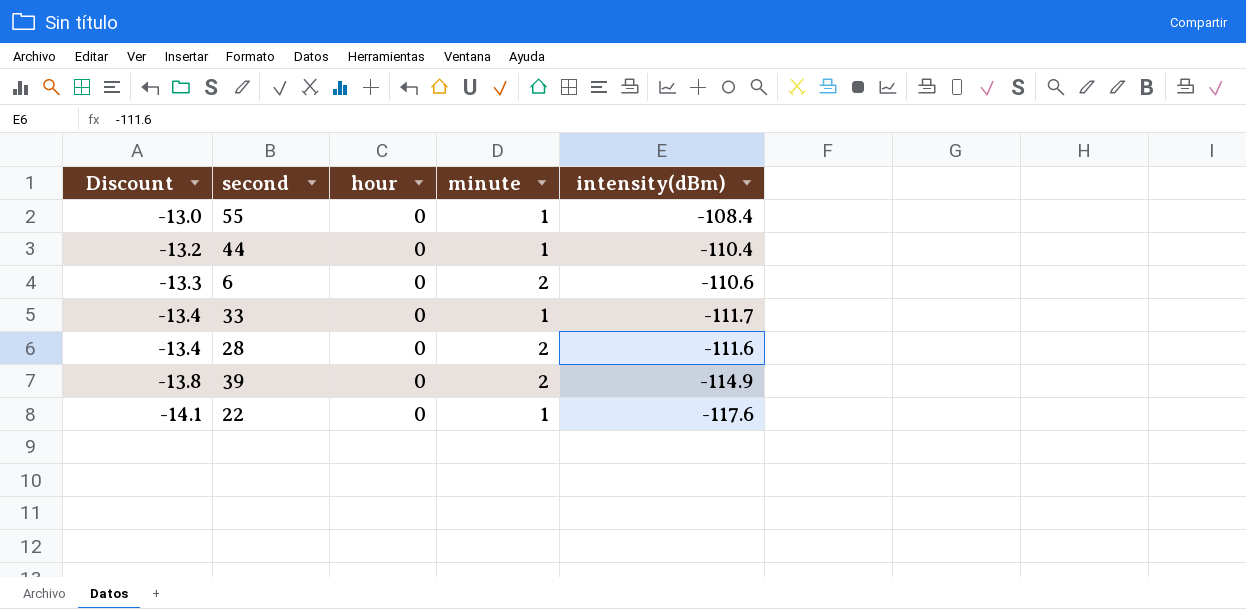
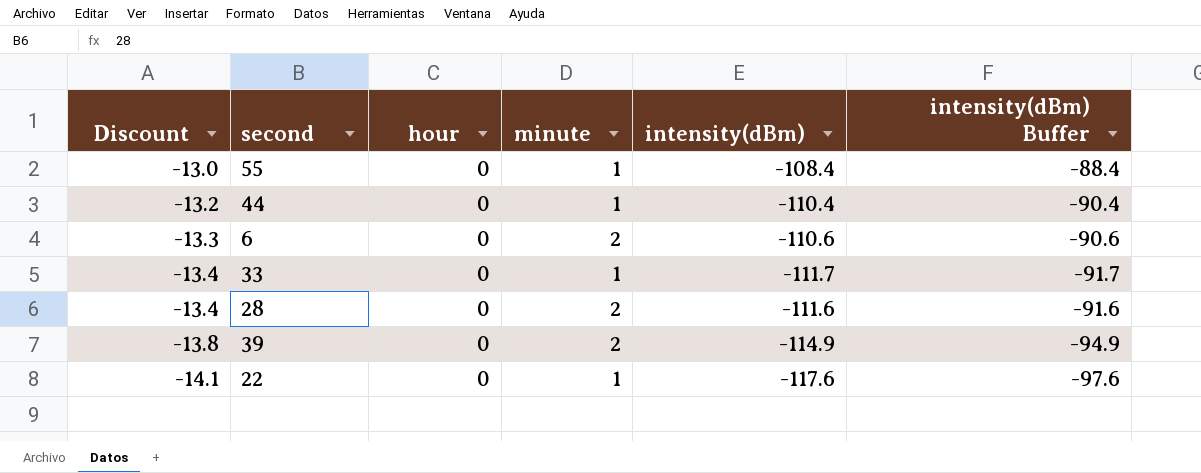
column intensity(dBm) Buffer | formula: none -> [intensity(dBm)] + 20

